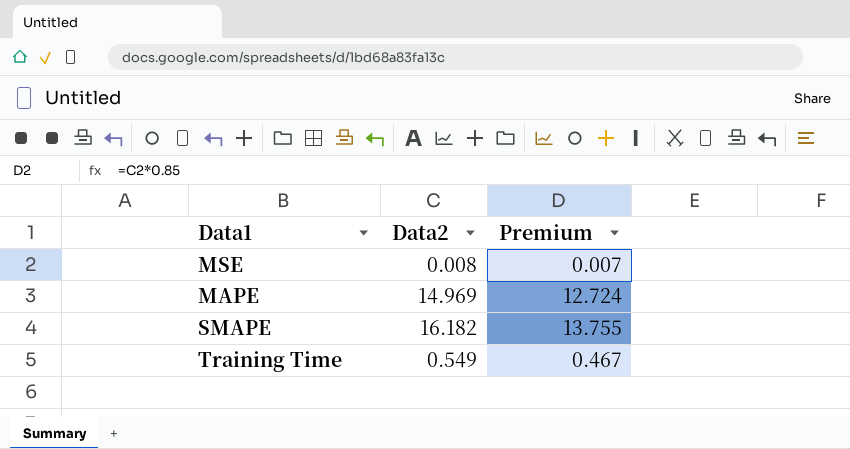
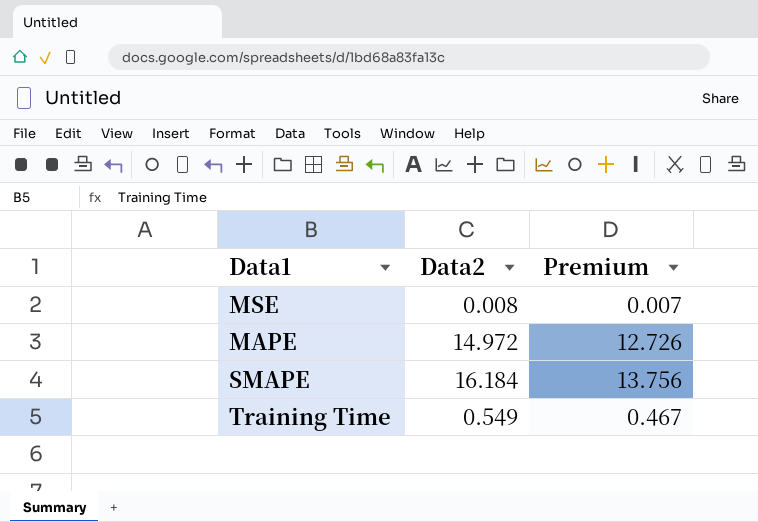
MAPE | Data2: 14.969 -> 14.972
MAPE | Premium: 12.724 -> 12.726
SMAPE | Data2: 16.182 -> 16.184
SMAPE | Premium: 13.755 -> 13.756

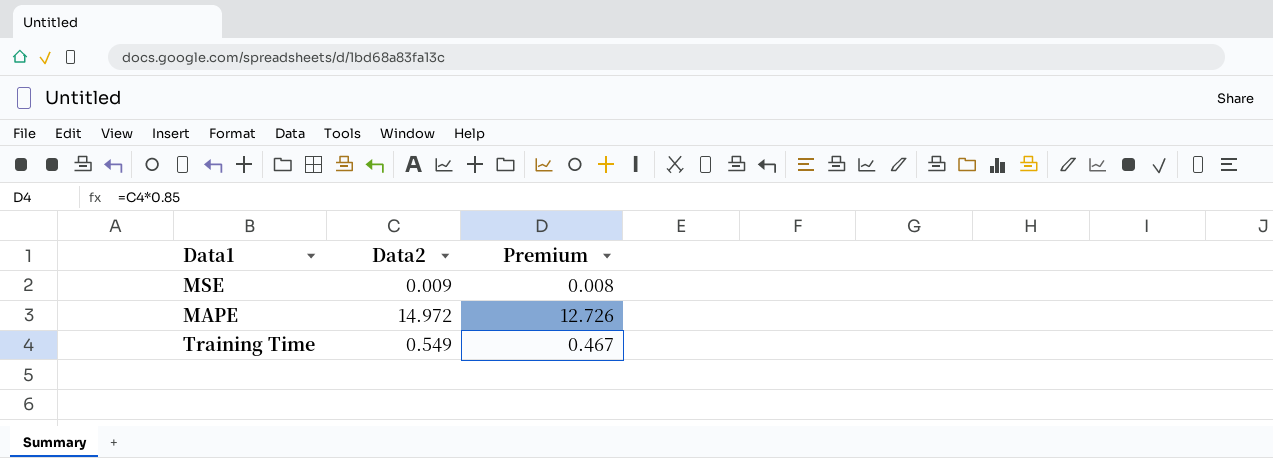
row SMAPE: 16.184 | 13.756 -> none
MSE | Data2: 0.008 -> 0.009
MSE | Premium: 0.007 -> 0.008

